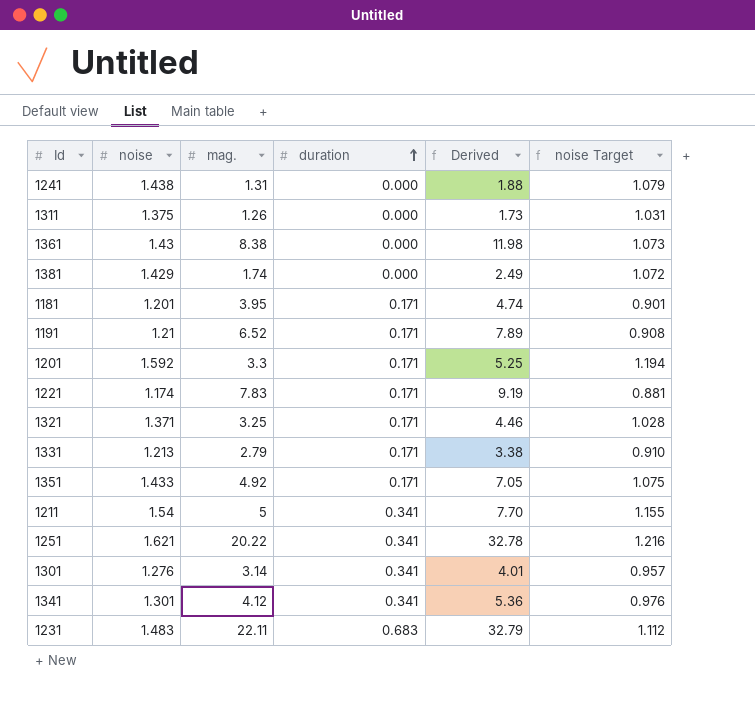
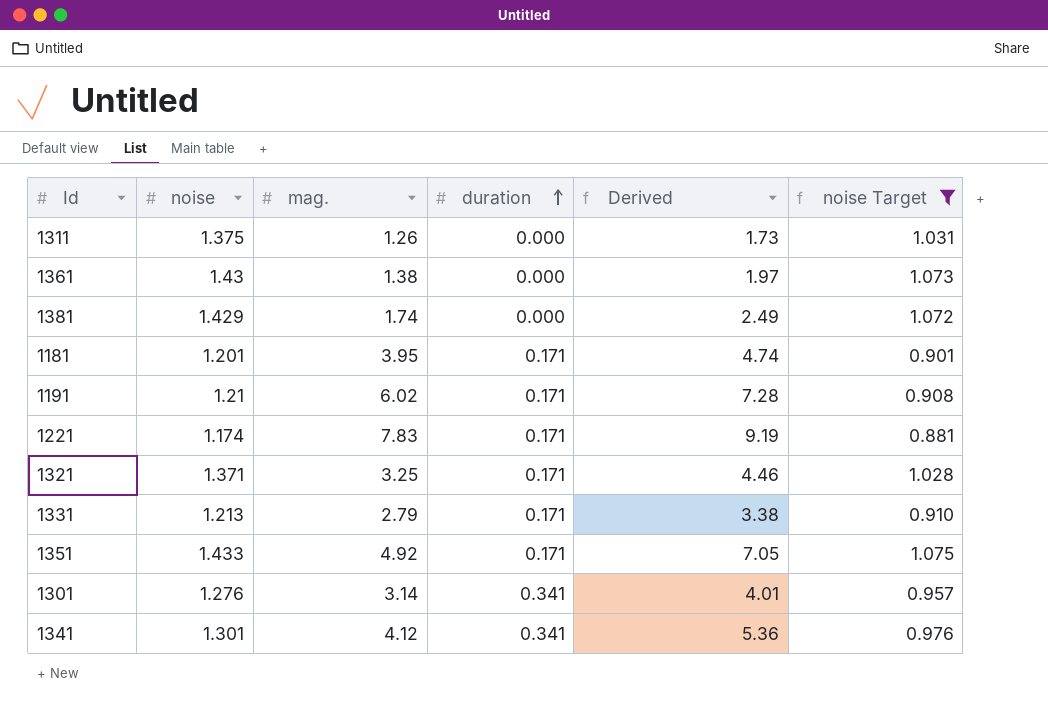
filter: none -> noise Target <= 1.075
1361 | mag.: 8.38 -> 1.38
1361 | Derived: 11.98 -> 1.97
1191 | mag.: 6.52 -> 6.02
1191 | Derived: 7.89 -> 7.28

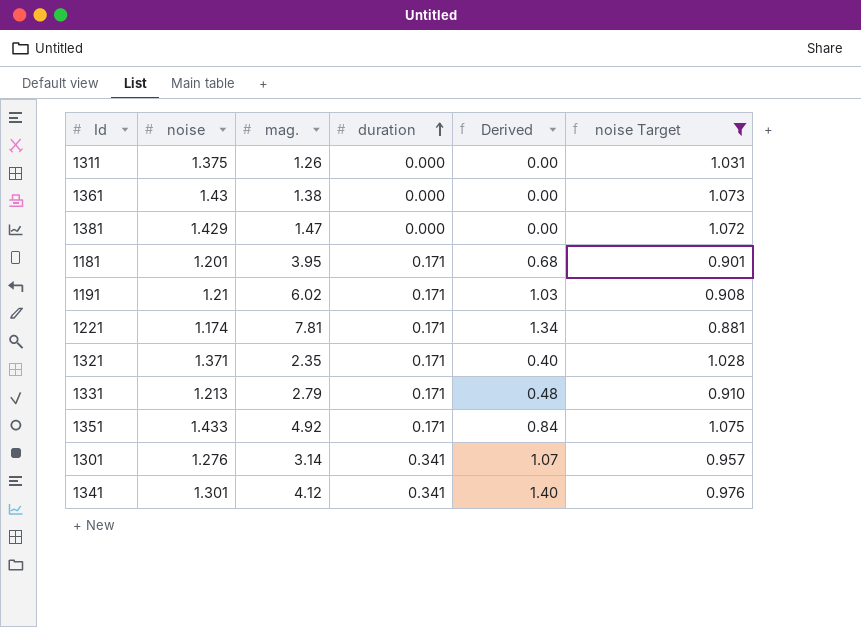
column Derived | formula: [noise] * [mag.] -> [mag.] * [duration]
1381 | mag.: 1.74 -> 1.47
1221 | mag.: 7.83 -> 7.81
1321 | mag.: 3.25 -> 2.35

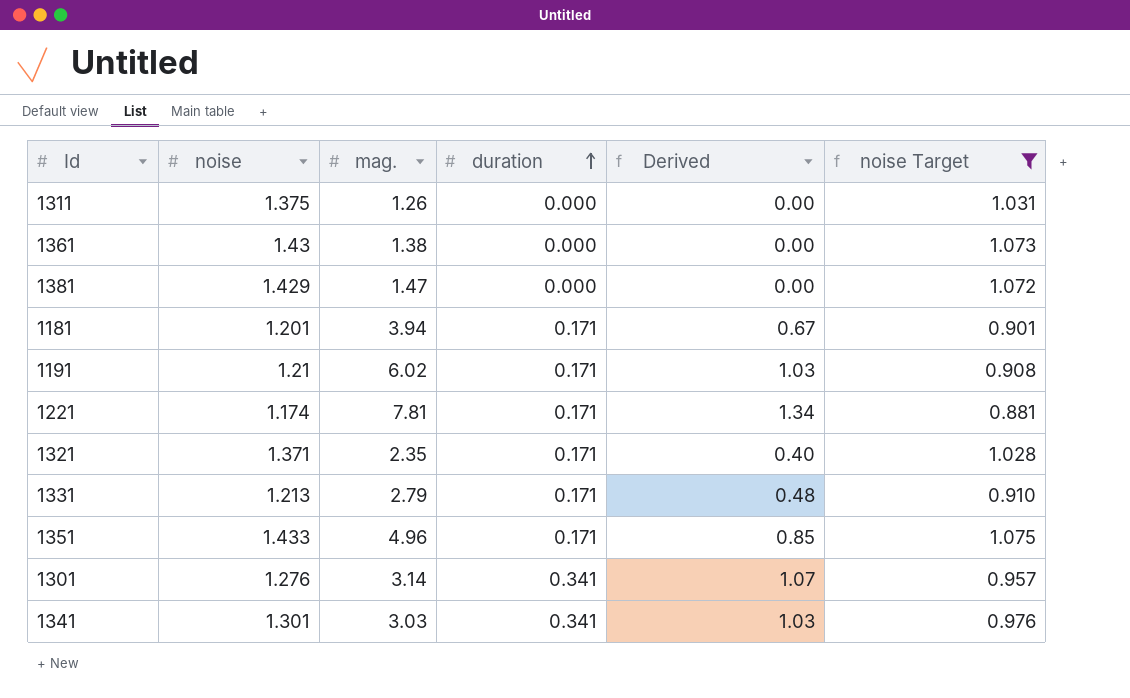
1181 | mag.: 3.95 -> 3.94
1181 | Derived: 0.68 -> 0.67
1351 | mag.: 4.92 -> 4.96
1351 | Derived: 0.84 -> 0.85
1341 | mag.: 4.12 -> 3.03
1341 | Derived: 1.40 -> 1.03

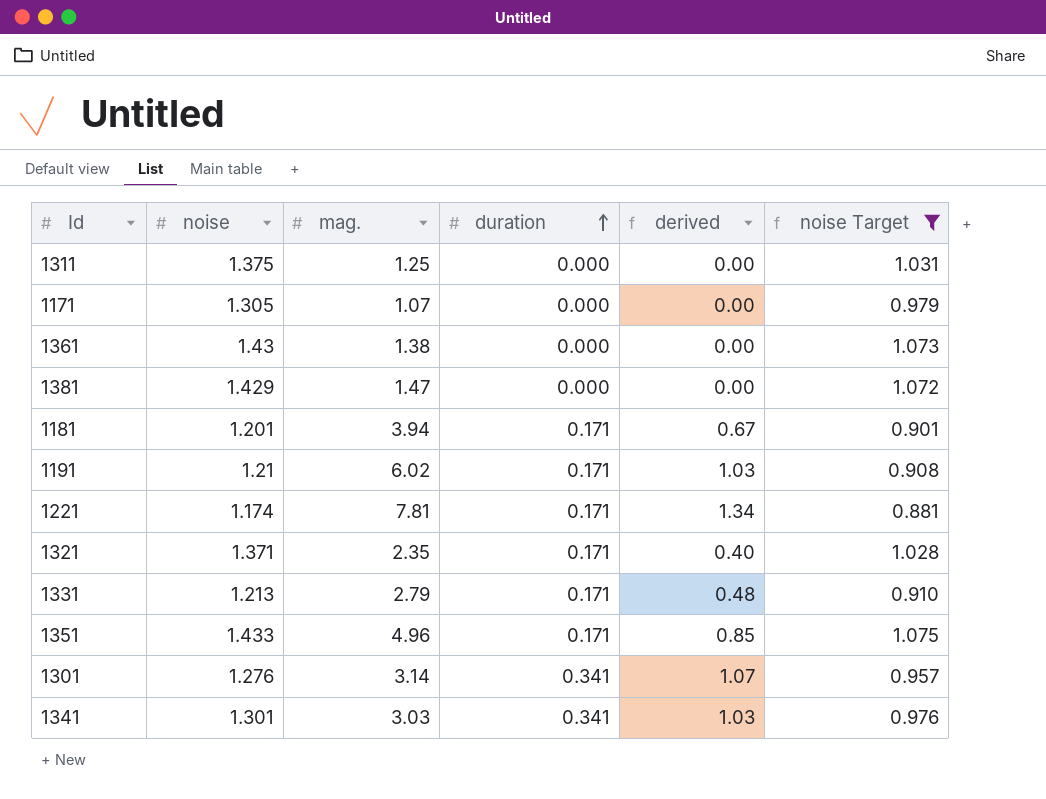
column name: Derived -> derived
1311 | mag.: 1.26 -> 1.25
row 1171: none -> 1.305 | 1.07 | 0.000 | 0.00 | 0.979

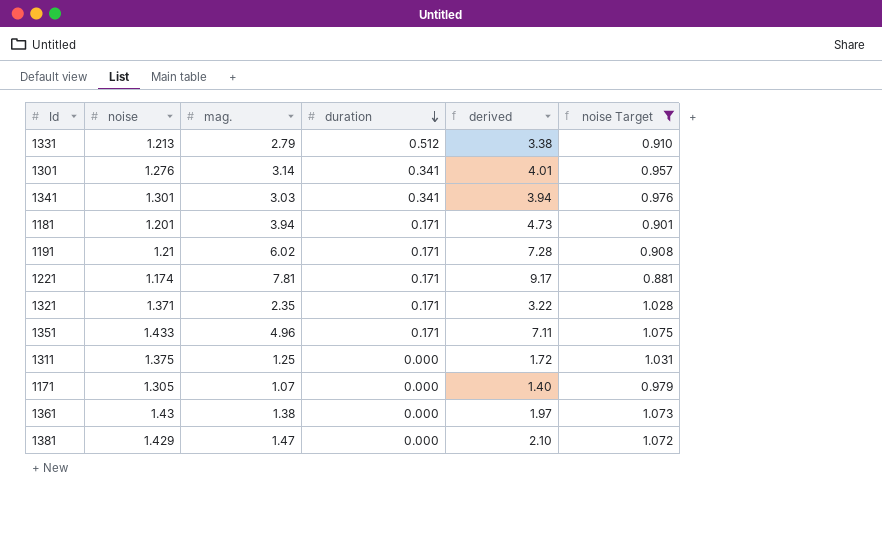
row order: duration ascending -> duration descending
column derived | formula: [mag.] * [duration] -> [noise] * [mag.]
1331 | duration: 0.171 -> 0.512

